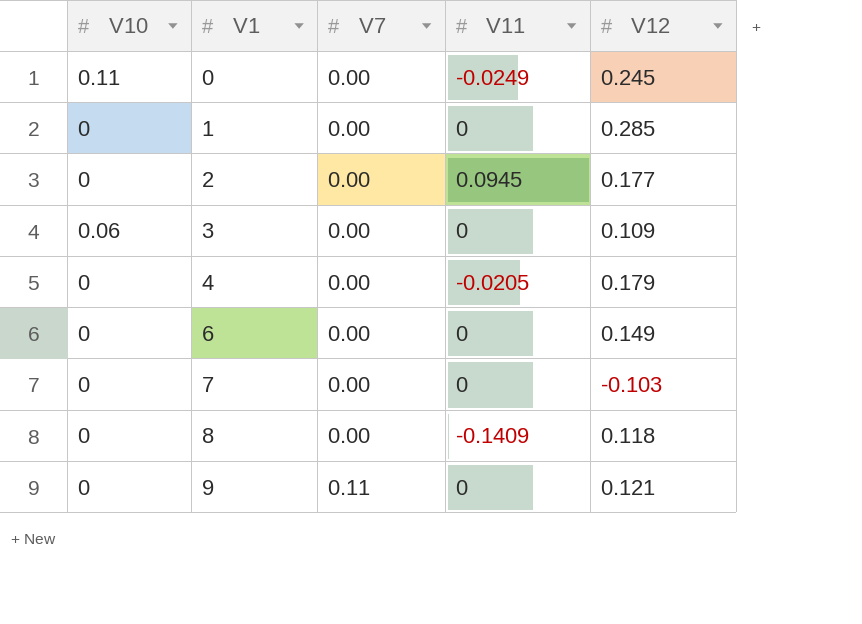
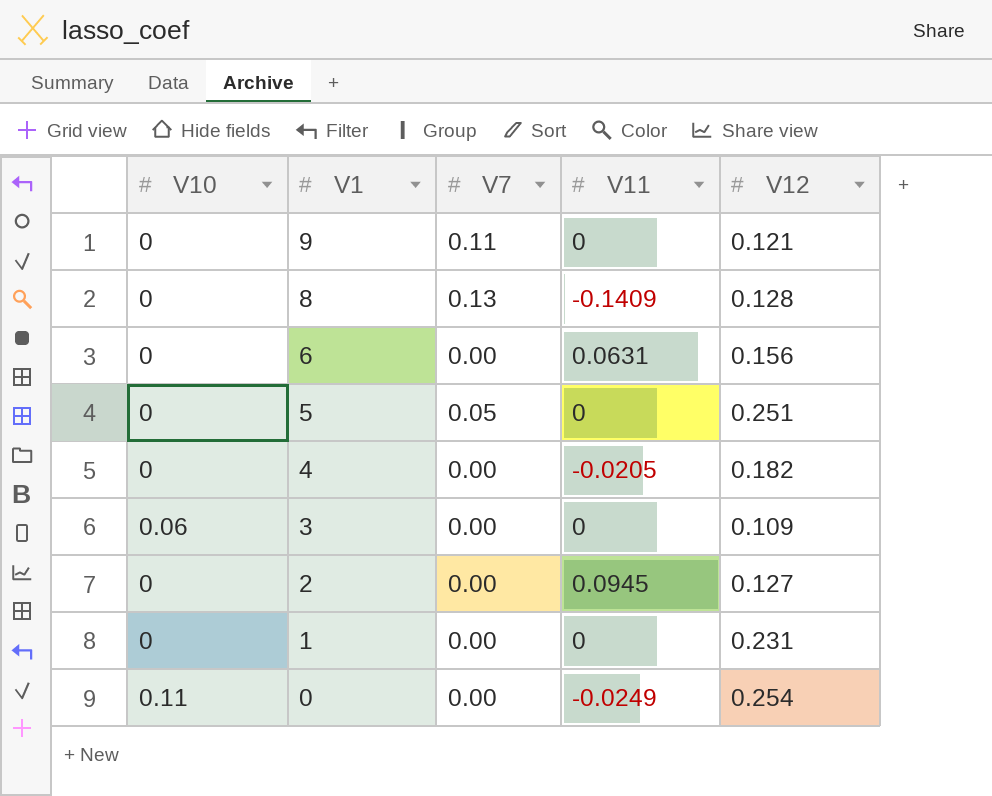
row order: V1 ascending -> V1 descending
row 7: 0 | 0.00 | 0 | -0.103 -> none
8 | V7: 0.00 -> 0.13
8 | V12: 0.118 -> 0.128
6 | V11: 0 -> 0.0631
6 | V12: 0.149 -> 0.156
row 5: none -> 0 | 0.05 | 0 | 0.251
4 | V12: 0.179 -> 0.182
2 | V12: 0.177 -> 0.127
1 | V12: 0.285 -> 0.231
0 | V12: 0.245 -> 0.254

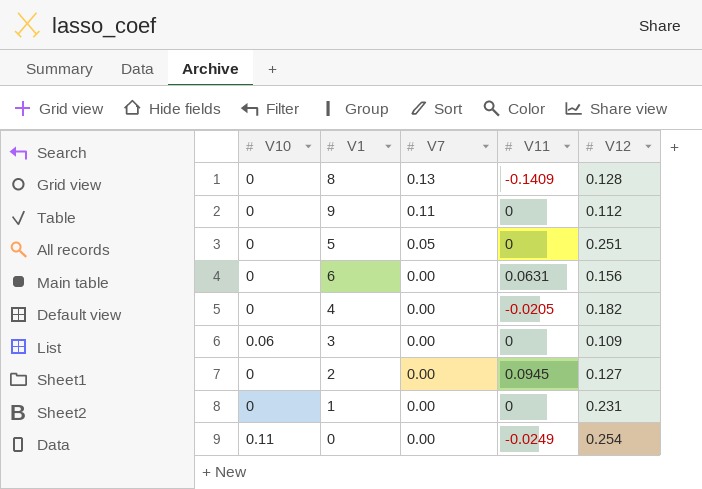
row order: V1 descending -> V7 descending
9 | V12: 0.121 -> 0.112

